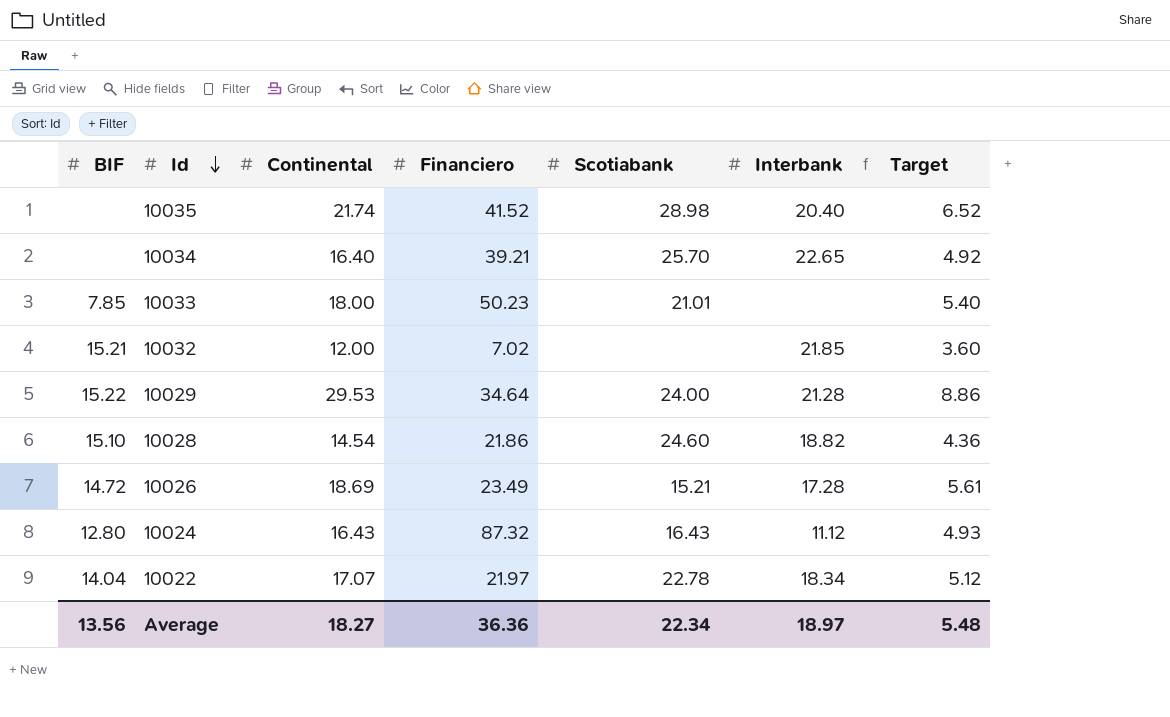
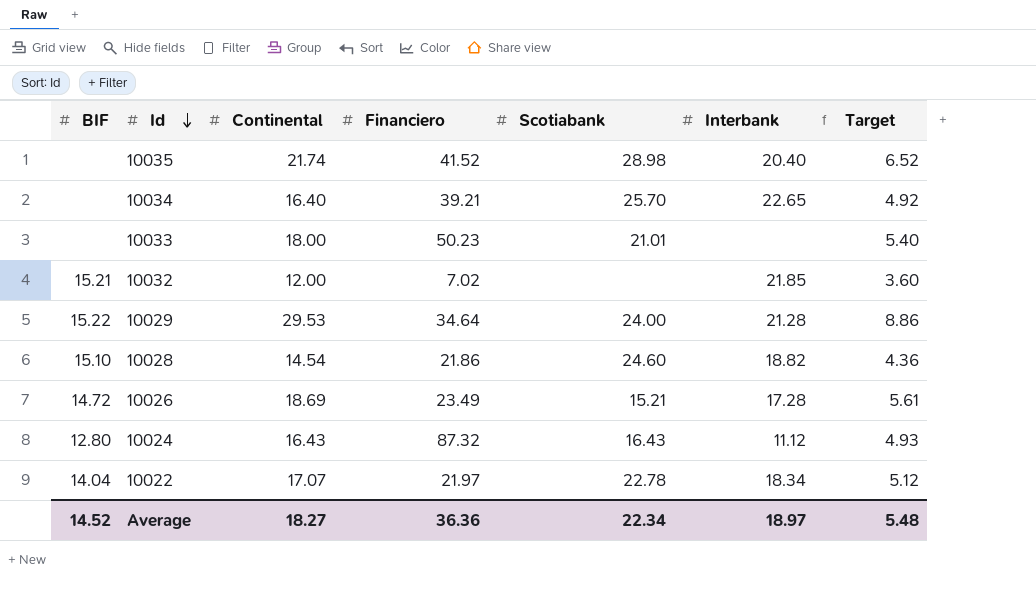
10033 | BIF: 7.85 -> none
Average | BIF: 13.56 -> 14.52

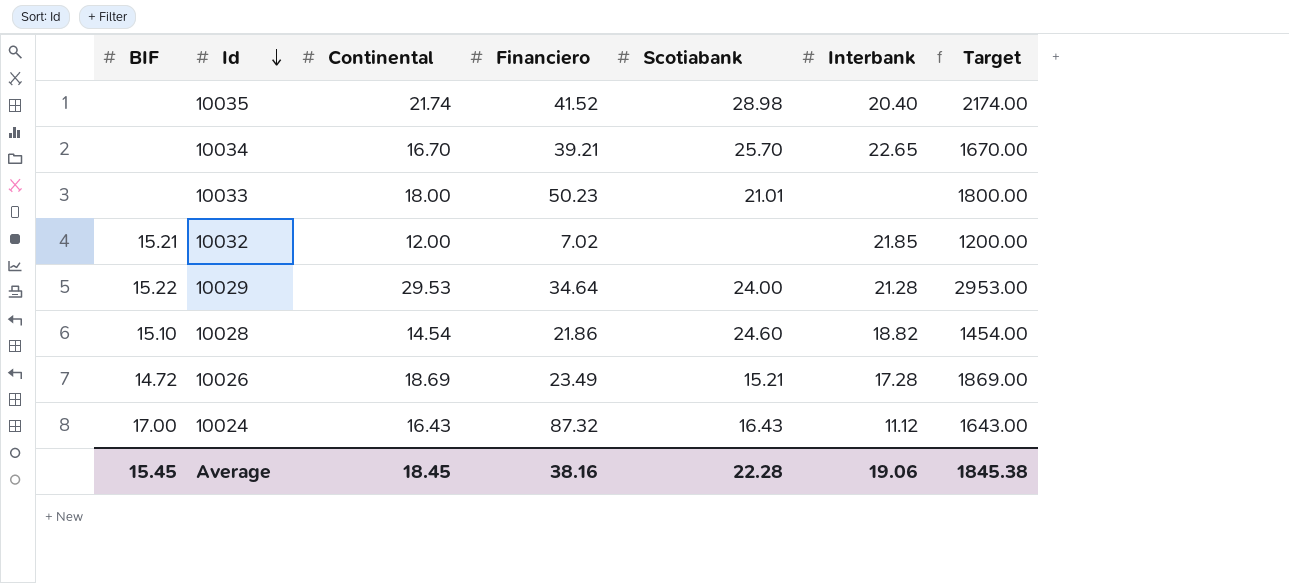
column Target | formula: [Continental] * 0.3 -> [Continental] * 100
row 10022: 14.04 | 17.07 | 21.97 | 22.78 | 18.34 | 5.12 -> none
10034 | Continental: 16.40 -> 16.70
10024 | BIF: 12.80 -> 17.00
Average | BIF: 14.52 -> 15.45
Average | Continental: 18.27 -> 18.45
Average | Financiero: 36.36 -> 38.16
Average | Scotiabank: 22.34 -> 22.28
Average | Interbank: 18.97 -> 19.06
Average | Target: 5.48 -> 1845.38

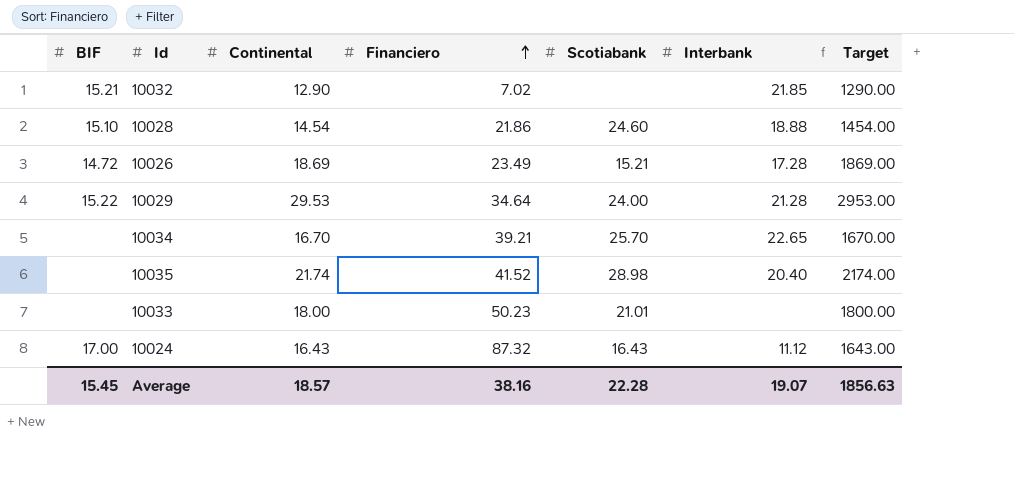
row order: Id descending -> Financiero ascending
10032 | Continental: 12.00 -> 12.90
10032 | Target: 1200.00 -> 1290.00
10028 | Interbank: 18.82 -> 18.88
Average | Continental: 18.45 -> 18.57
Average | Interbank: 19.06 -> 19.07
Average | Target: 1845.38 -> 1856.63

